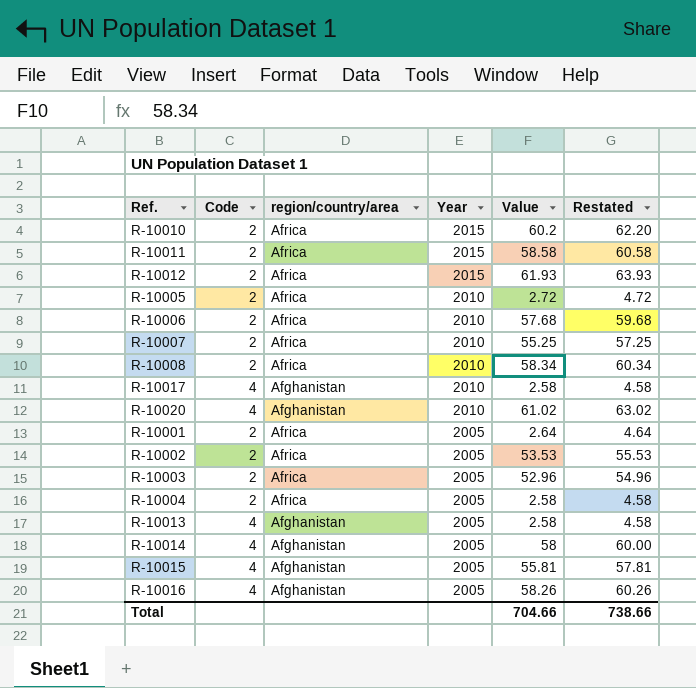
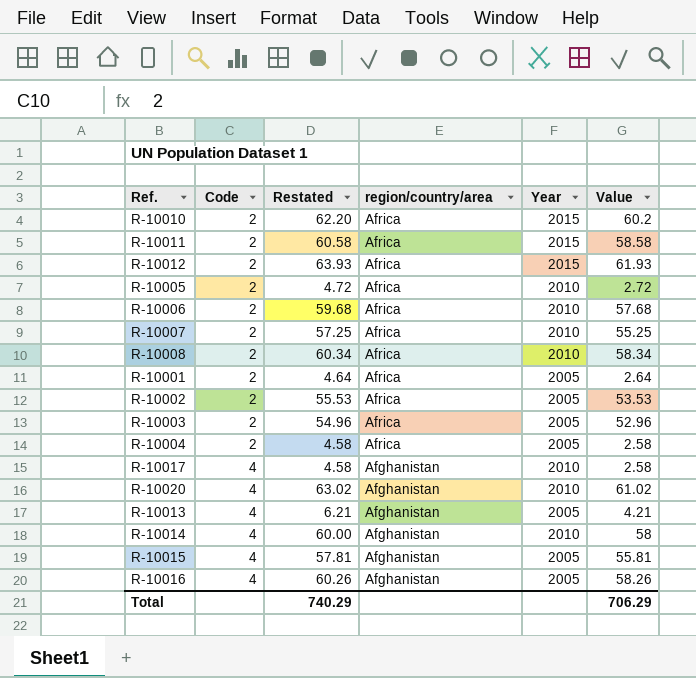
row order: Year descending -> Code ascending
column Restated | position: 6 -> 3
R-10013 | Restated: 4.58 -> 6.21
R-10013 | Value: 2.58 -> 4.21
R-10014 | Year: 2005 -> 2010
Total | Restated: 738.66 -> 740.29
Total | Value: 704.66 -> 706.29

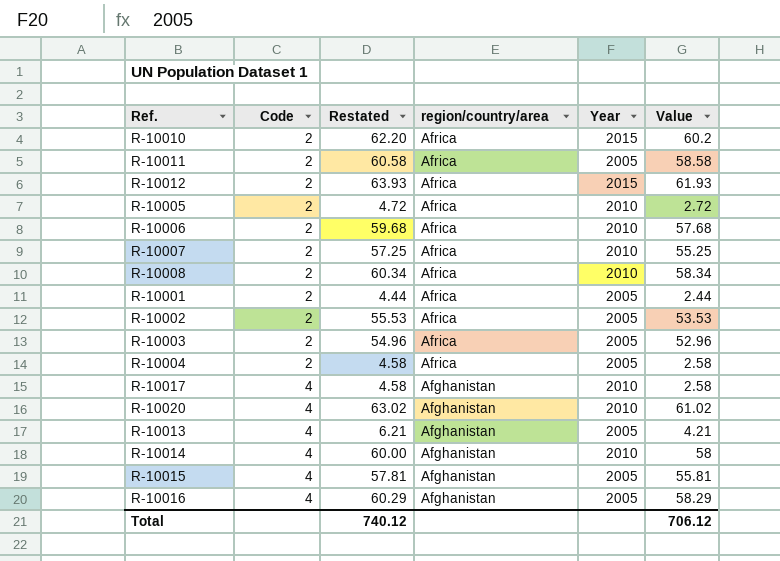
R-10011 | Year: 2015 -> 2005
R-10001 | Restated: 4.64 -> 4.44
R-10001 | Value: 2.64 -> 2.44
R-10016 | Restated: 60.26 -> 60.29
R-10016 | Value: 58.26 -> 58.29
Total | Restated: 740.29 -> 740.12
Total | Value: 706.29 -> 706.12

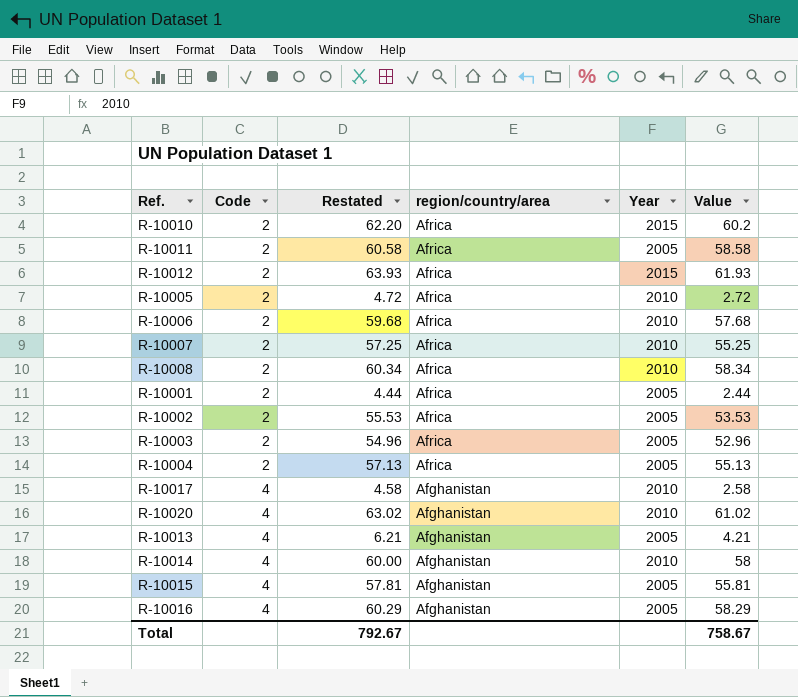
R-10004 | Restated: 4.58 -> 57.13
R-10004 | Value: 2.58 -> 55.13
Total | Restated: 740.12 -> 792.67
Total | Value: 706.12 -> 758.67

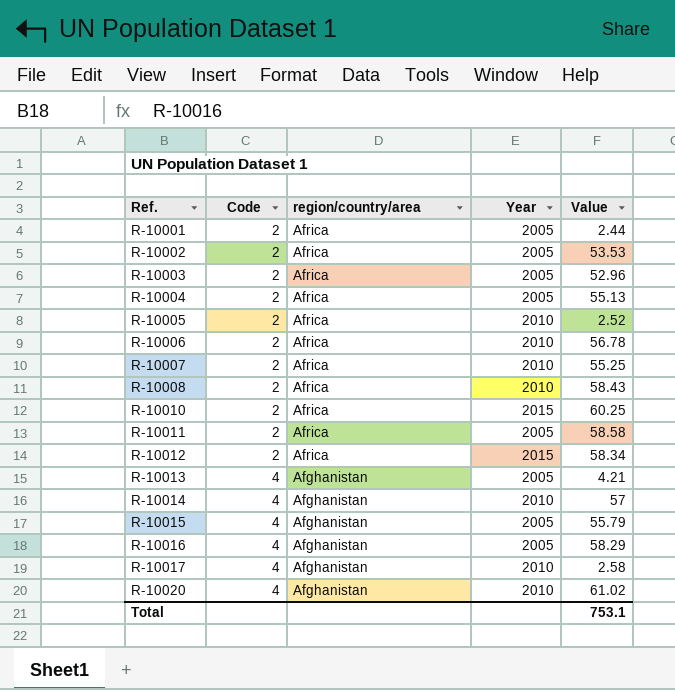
row order: Code ascending -> Ref. ascending
column Restated | formula: [Value] + 2 -> none
R-10005 | Value: 2.72 -> 2.52
R-10006 | Value: 57.68 -> 56.78
R-10008 | Value: 58.34 -> 58.43
R-10010 | Value: 60.2 -> 60.25
R-10012 | Value: 61.93 -> 58.34
R-10014 | Value: 58 -> 57
R-10015 | Value: 55.81 -> 55.79
Total | Value: 758.67 -> 753.1

